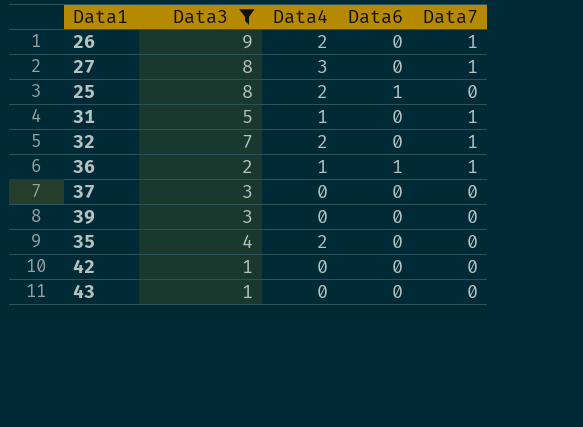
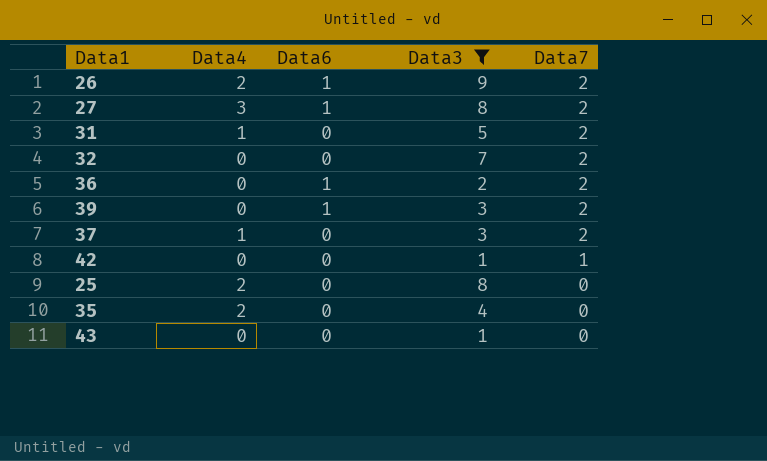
row order: none -> Data7 descending
column Data3 | position: 2 -> 4
26 | Data6: 0 -> 1
26 | Data7: 1 -> 2
27 | Data6: 0 -> 1
27 | Data7: 1 -> 2
31 | Data7: 1 -> 2
32 | Data4: 2 -> 0
32 | Data7: 1 -> 2
36 | Data4: 1 -> 0
36 | Data7: 1 -> 2
39 | Data6: 0 -> 1
39 | Data7: 0 -> 2
37 | Data4: 0 -> 1
37 | Data7: 0 -> 2
42 | Data7: 0 -> 1
25 | Data6: 1 -> 0

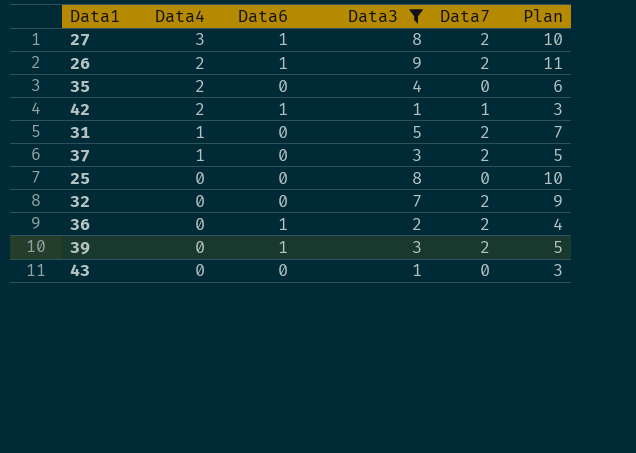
row order: Data7 descending -> Data4 descending
column Plan | formula: none -> [Data3] + 2
42 | Data4: 0 -> 2
42 | Data6: 0 -> 1
25 | Data4: 2 -> 0

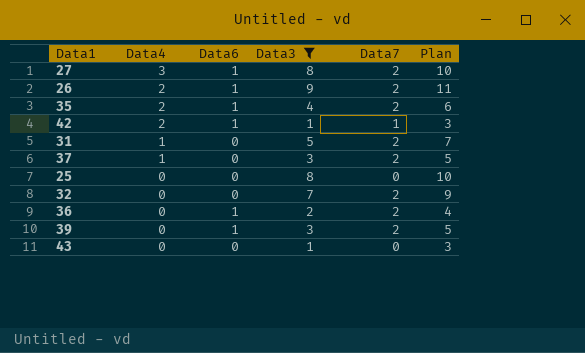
35 | Data6: 0 -> 1
35 | Data7: 0 -> 2

